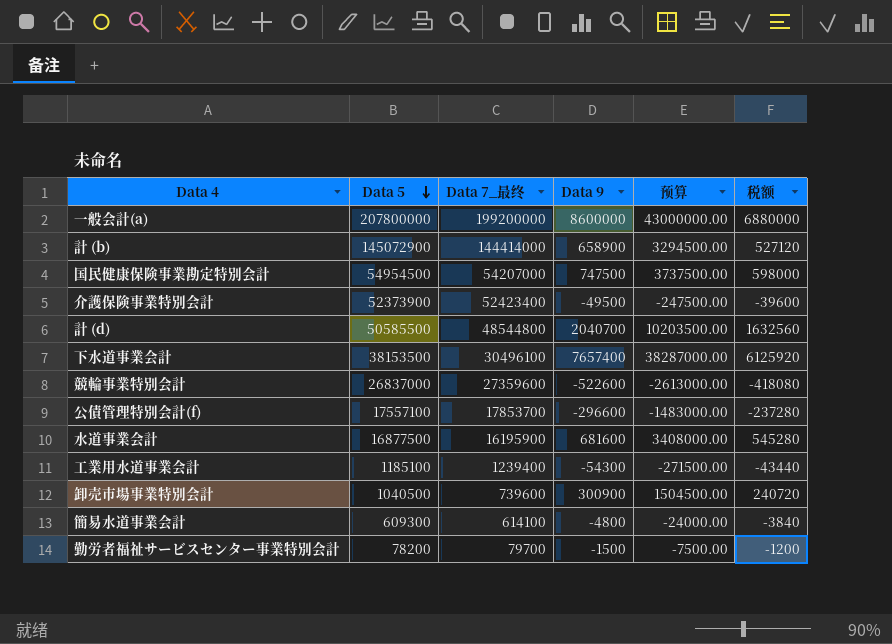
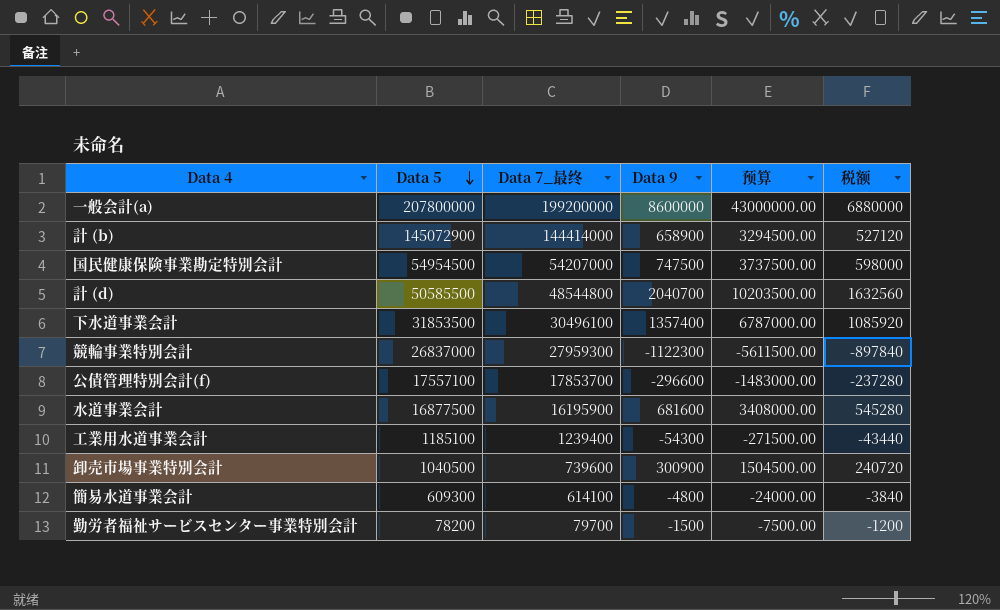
row 介護保険事業特別会計: 52373900 | 52423400 | -49500 | -247500.00 | -39600 -> none
下水道事業会計 | Data 5: 38153500 -> 31853500
下水道事業会計 | Data 9: 7657400 -> 1357400
下水道事業会計 | 预算: 38287000.00 -> 6787000.00
下水道事業会計 | 税额: 6125920 -> 1085920
競輪事業特別会計 | Data 7_最终: 27359600 -> 27959300
競輪事業特別会計 | Data 9: -522600 -> -1122300
競輪事業特別会計 | 预算: -2613000.00 -> -5611500.00
競輪事業特別会計 | 税额: -418080 -> -897840

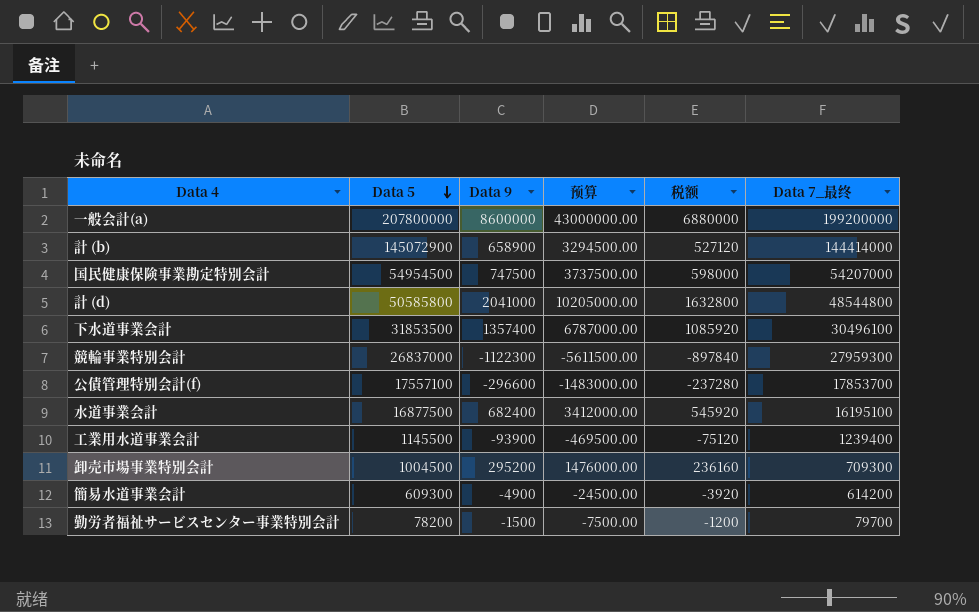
column Data 7_最终 | position: 3 -> 6
計 (d) | Data 5: 50585500 -> 50585800
計 (d) | Data 9: 2040700 -> 2041000
計 (d) | 预算: 10203500.00 -> 10205000.00
計 (d) | 税额: 1632560 -> 1632800
水道事業会計 | Data 9: 681600 -> 682400
水道事業会計 | 预算: 3408000.00 -> 3412000.00
水道事業会計 | 税额: 545280 -> 545920
水道事業会計 | Data 7_最终: 16195900 -> 16195100
工業用水道事業会計 | Data 5: 1185100 -> 1145500
工業用水道事業会計 | Data 9: -54300 -> -93900
工業用水道事業会計 | 预算: -271500.00 -> -469500.00
工業用水道事業会計 | 税额: -43440 -> -75120
卸売市場事業特別会計 | Data 5: 1040500 -> 1004500
卸売市場事業特別会計 | Data 9: 300900 -> 295200
卸売市場事業特別会計 | 预算: 1504500.00 -> 1476000.00
卸売市場事業特別会計 | 税额: 240720 -> 236160
卸売市場事業特別会計 | Data 7_最终: 739600 -> 709300
簡易水道事業会計 | Data 9: -4800 -> -4900
簡易水道事業会計 | 预算: -24000.00 -> -24500.00
簡易水道事業会計 | 税额: -3840 -> -3920
簡易水道事業会計 | Data 7_最终: 614100 -> 614200

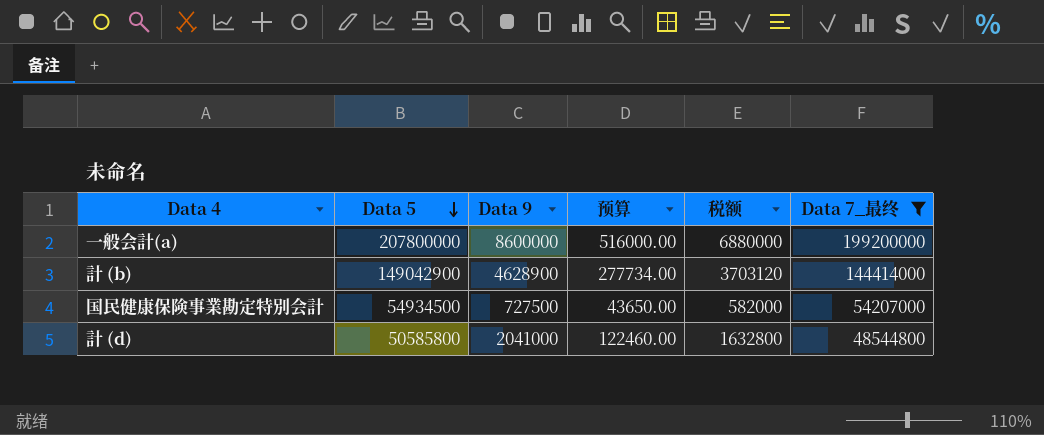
filter: none -> Data 7_最终 >= 48544800
column 预算 | formula: [Data 9] * 5 -> [Data 9] * 0.06
計 (b) | Data 5: 145072900 -> 149042900
計 (b) | Data 9: 658900 -> 4628900
計 (b) | 税额: 527120 -> 3703120
国民健康保険事業勘定特別会計 | Data 5: 54954500 -> 54934500
国民健康保険事業勘定特別会計 | Data 9: 747500 -> 727500
国民健康保険事業勘定特別会計 | 税额: 598000 -> 582000

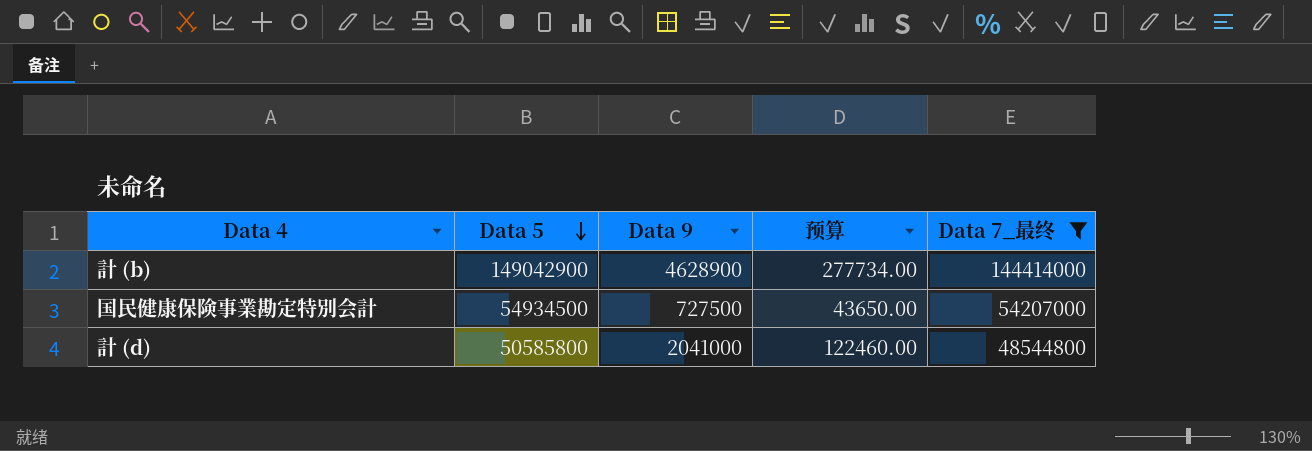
column 税额 | formula: [Data 9] * 0.8 -> none
row 一般会計(a): 207800000 | 8600000 | 516000.00 | 6880000 | 199200000 -> none

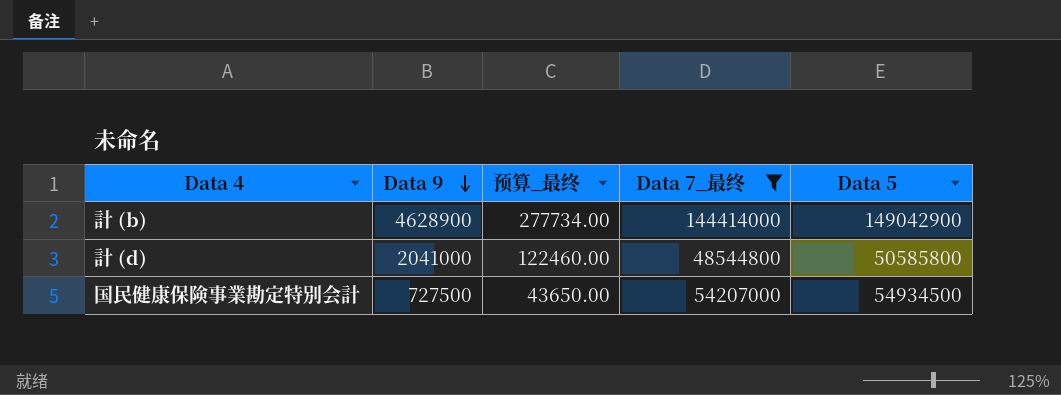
row order: Data 5 descending -> Data 9 descending
column name: 预算 -> 预算_最终
column Data 5 | position: 2 -> 5

